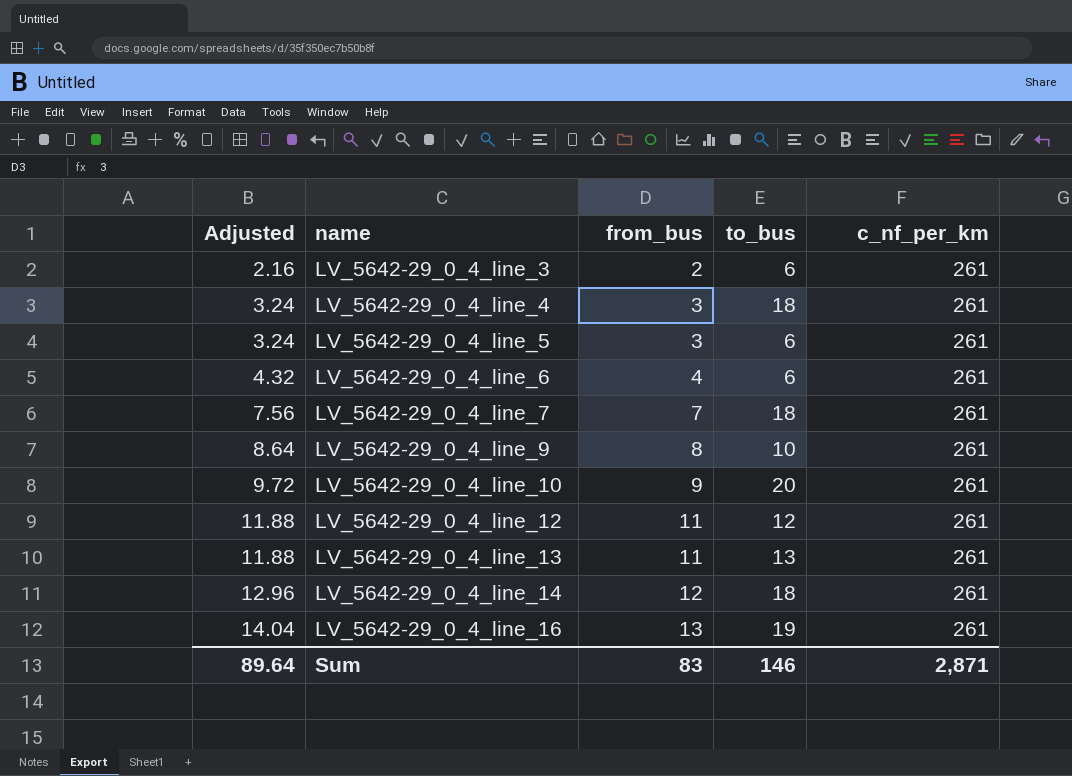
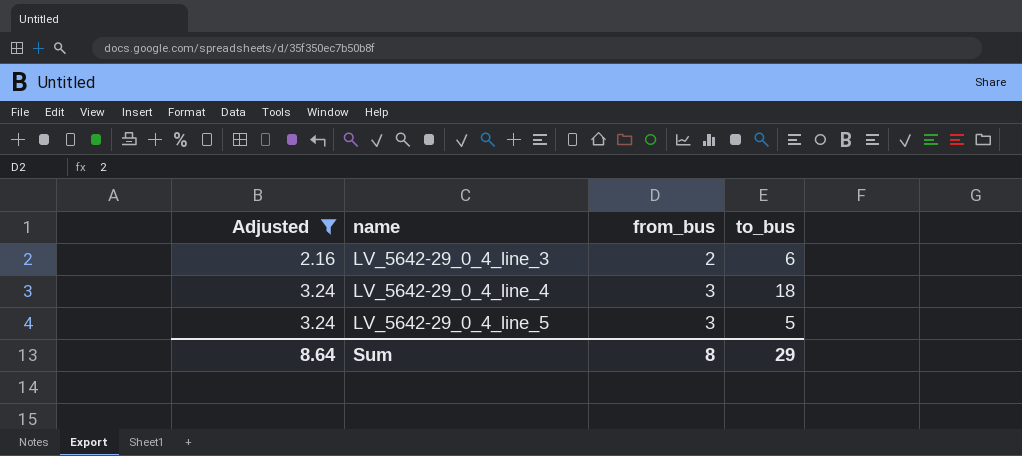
filter: none -> Adjusted <= 3.24
column c_nf_per_km | position: 5 -> none
LV_5642-29_0_4_line_5 | to_bus: 6 -> 5
Sum | Adjusted: 89.64 -> 8.64
Sum | from_bus: 83 -> 8
Sum | to_bus: 146 -> 29

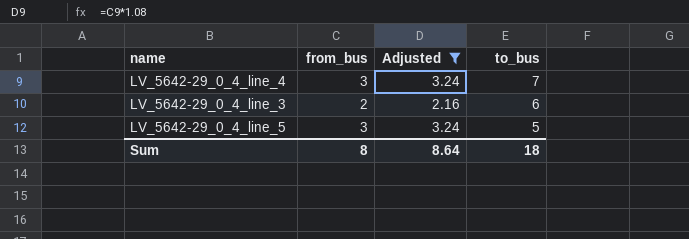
row order: Adjusted ascending -> to_bus descending
column Adjusted | position: 1 -> 3
LV_5642-29_0_4_line_4 | to_bus: 18 -> 7
Sum | to_bus: 29 -> 18

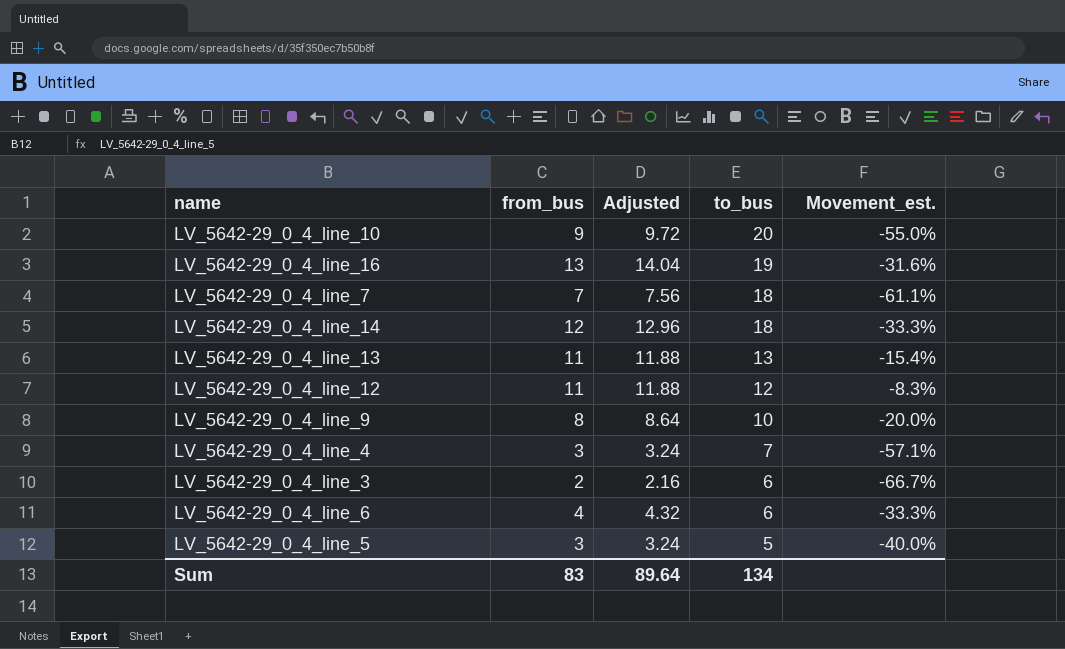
filter: Adjusted <= 3.24 -> none
column Movement_est. | formula: none -> ([from_bus] - [to_bus]) / [to_bus]
Sum | from_bus: 8 -> 83
Sum | Adjusted: 8.64 -> 89.64
Sum | to_bus: 18 -> 134

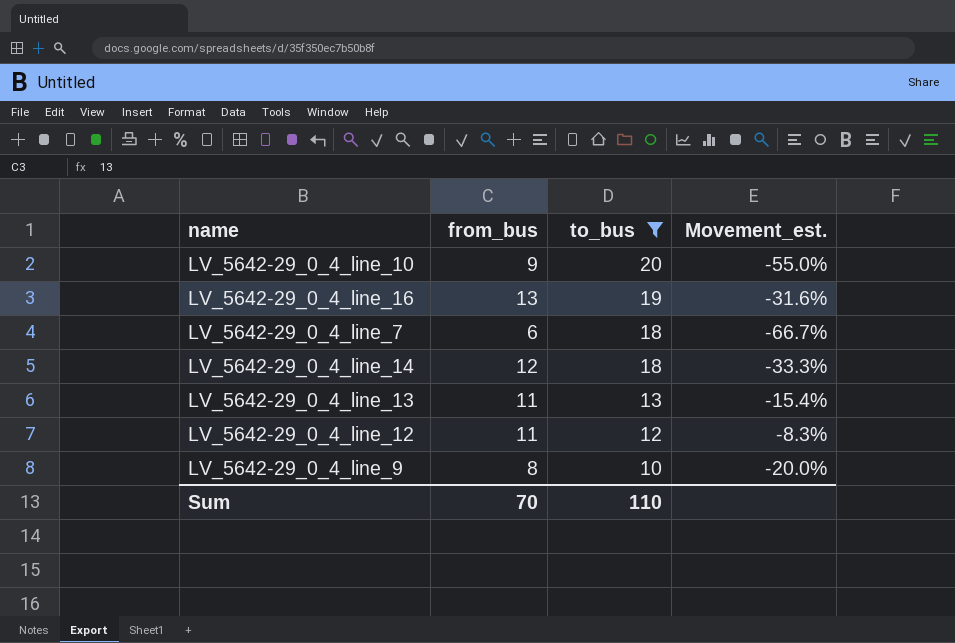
filter: none -> to_bus >= 10
column Adjusted | formula: [from_bus] * 1.08 -> none
LV_5642-29_0_4_line_7 | from_bus: 7 -> 6
LV_5642-29_0_4_line_7 | Movement_est.: -61.1% -> -66.7%
Sum | from_bus: 83 -> 70
Sum | to_bus: 134 -> 110

